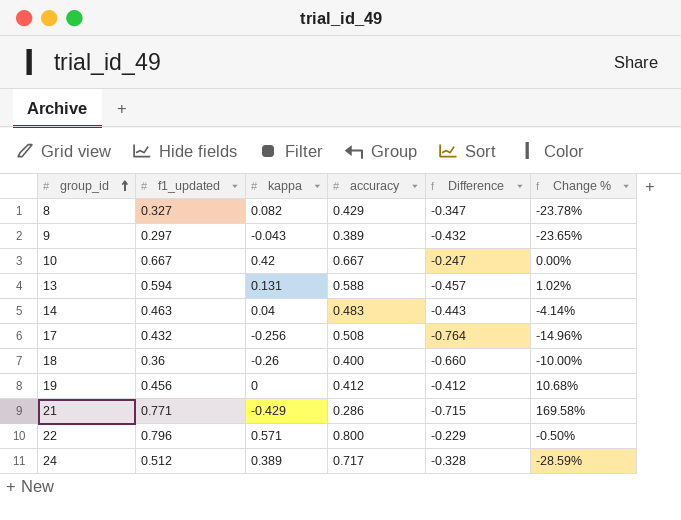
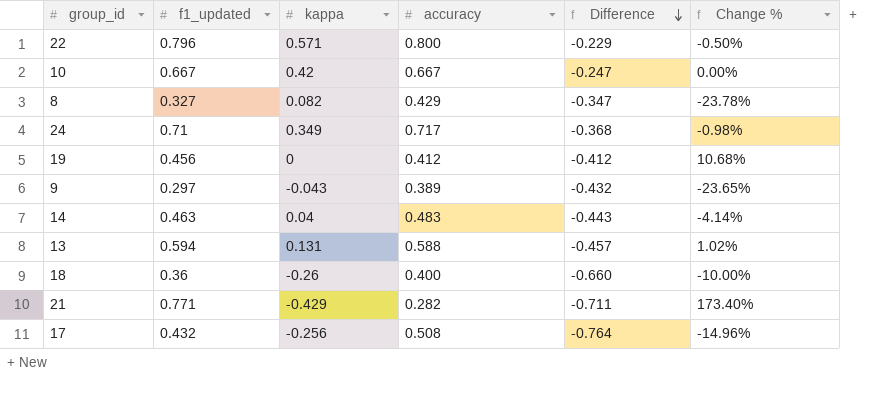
row order: group_id ascending -> Difference descending
24 | f1_updated: 0.512 -> 0.71
24 | kappa: 0.389 -> 0.349
24 | Difference: -0.328 -> -0.368
24 | Change %: -28.59% -> -0.98%
21 | accuracy: 0.286 -> 0.282
21 | Difference: -0.715 -> -0.711
21 | Change %: 169.58% -> 173.40%

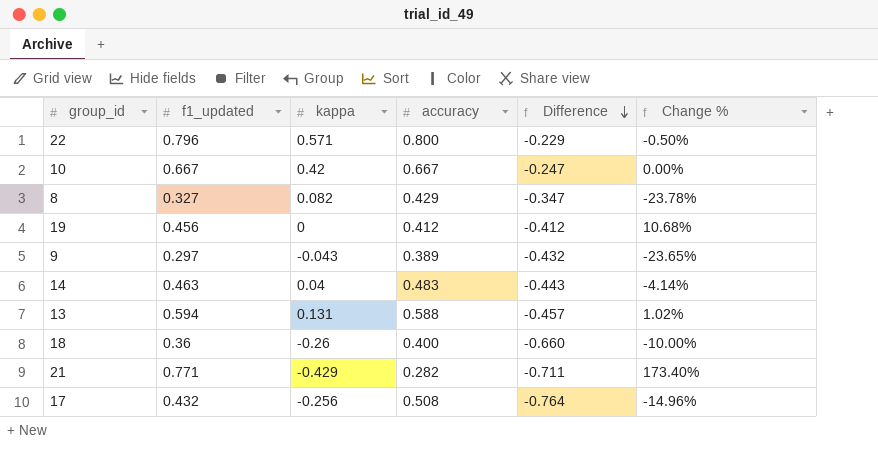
row 24: 0.71 | 0.349 | 0.717 | -0.368 | -0.98% -> none

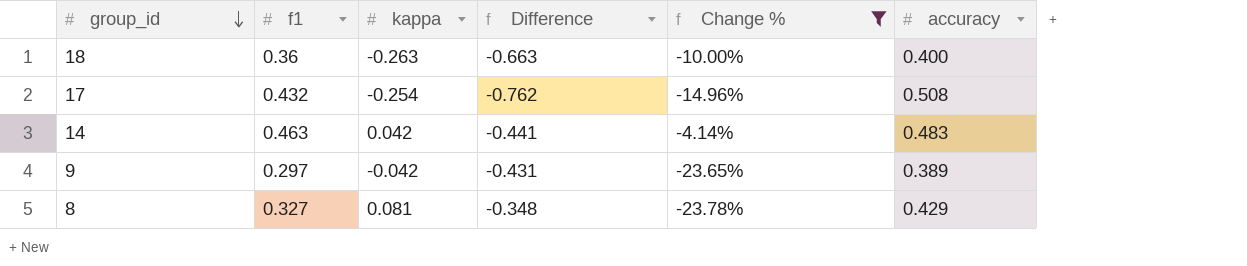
filter: none -> Change % <= -4.14%
row order: Difference descending -> group_id descending
column name: f1_updated -> f1
column accuracy | position: 4 -> 6
18 | kappa: -0.26 -> -0.263
18 | Difference: -0.660 -> -0.663
17 | kappa: -0.256 -> -0.254
17 | Difference: -0.764 -> -0.762
14 | kappa: 0.04 -> 0.042
14 | Difference: -0.443 -> -0.441
9 | kappa: -0.043 -> -0.042
9 | Difference: -0.432 -> -0.431
8 | kappa: 0.082 -> 0.081
8 | Difference: -0.347 -> -0.348

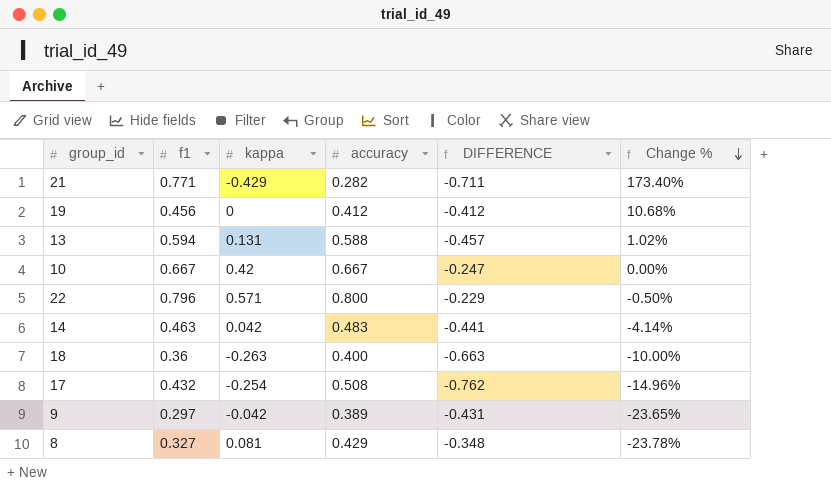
filter: Change % <= -4.14% -> none
row order: group_id descending -> Change % descending
column accuracy | position: 6 -> 4
column name: Difference -> DIFFERENCE

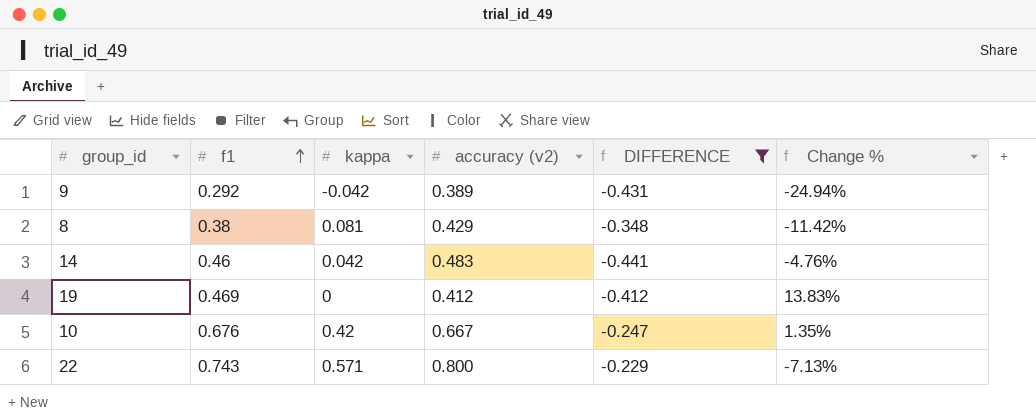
filter: none -> DIFFERENCE >= -0.441
row order: Change % descending -> f1 ascending
column name: accuracy -> accuracy (v2)
9 | f1: 0.297 -> 0.292
9 | Change %: -23.65% -> -24.94%
8 | f1: 0.327 -> 0.38
8 | Change %: -23.78% -> -11.42%
14 | f1: 0.463 -> 0.46
14 | Change %: -4.14% -> -4.76%
19 | f1: 0.456 -> 0.469
19 | Change %: 10.68% -> 13.83%
10 | f1: 0.667 -> 0.676
10 | Change %: 0.00% -> 1.35%
22 | f1: 0.796 -> 0.743
22 | Change %: -0.50% -> -7.13%

